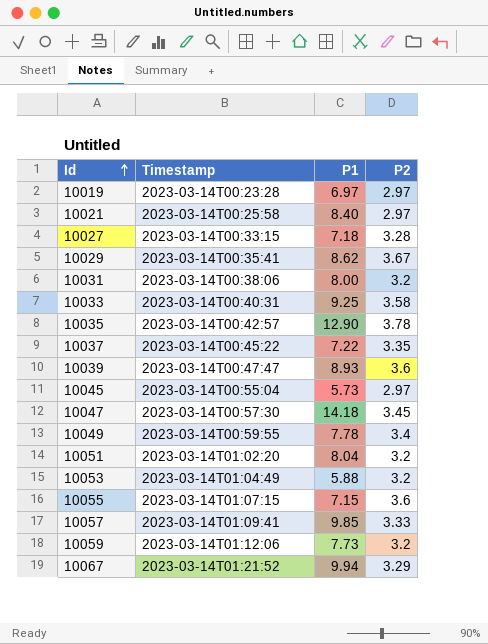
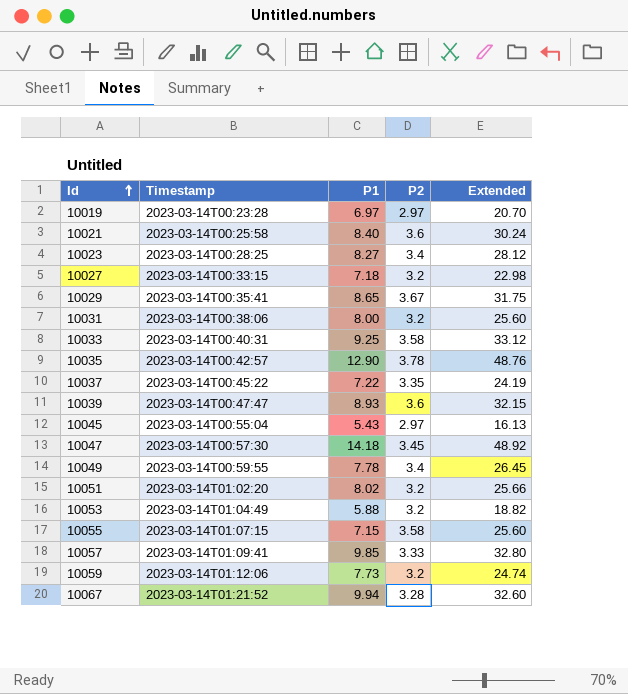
column Extended | formula: none -> [P1] * [P2]
10021 | P2: 2.97 -> 3.6
row 10023: none -> 2023-03-14T00:28:25 | 8.27 | 3.4 | 28.12
10027 | P2: 3.28 -> 3.2
10029 | P1: 8.62 -> 8.65
10045 | P1: 5.73 -> 5.43
10051 | P1: 8.04 -> 8.02
10055 | P2: 3.6 -> 3.58
10067 | P2: 3.29 -> 3.28

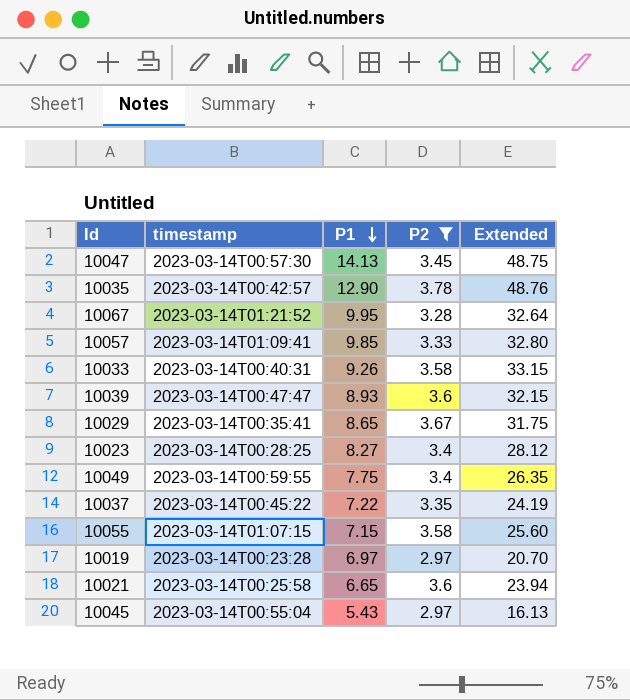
filter: none -> P2 != 3.2
row order: Id ascending -> P1 descending
column name: Timestamp -> timestamp
10047 | P1: 14.18 -> 14.13
10047 | Extended: 48.92 -> 48.75
10067 | P1: 9.94 -> 9.95
10067 | Extended: 32.60 -> 32.64
10033 | P1: 9.25 -> 9.26
10033 | Extended: 33.12 -> 33.15
10049 | P1: 7.78 -> 7.75
10049 | Extended: 26.45 -> 26.35
10021 | P1: 8.40 -> 6.65
10021 | Extended: 30.24 -> 23.94

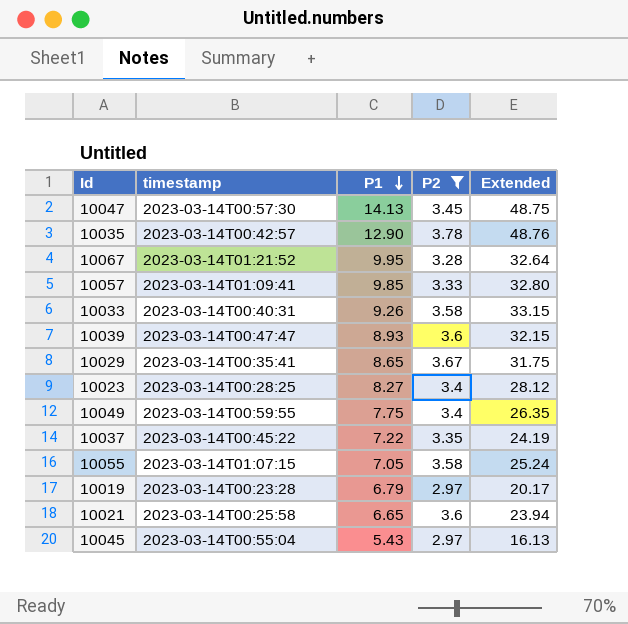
10055 | P1: 7.15 -> 7.05
10055 | Extended: 25.60 -> 25.24
10019 | P1: 6.97 -> 6.79
10019 | Extended: 20.70 -> 20.17

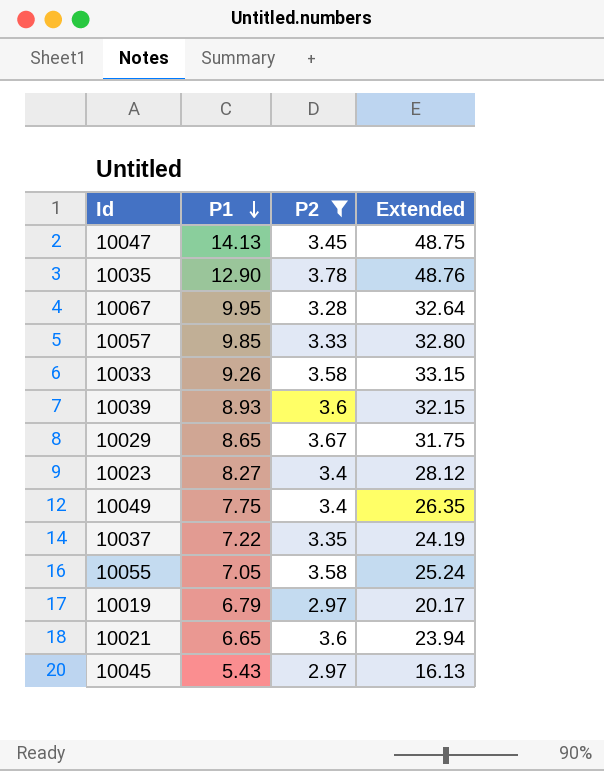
column timestamp | position: 2 -> none

